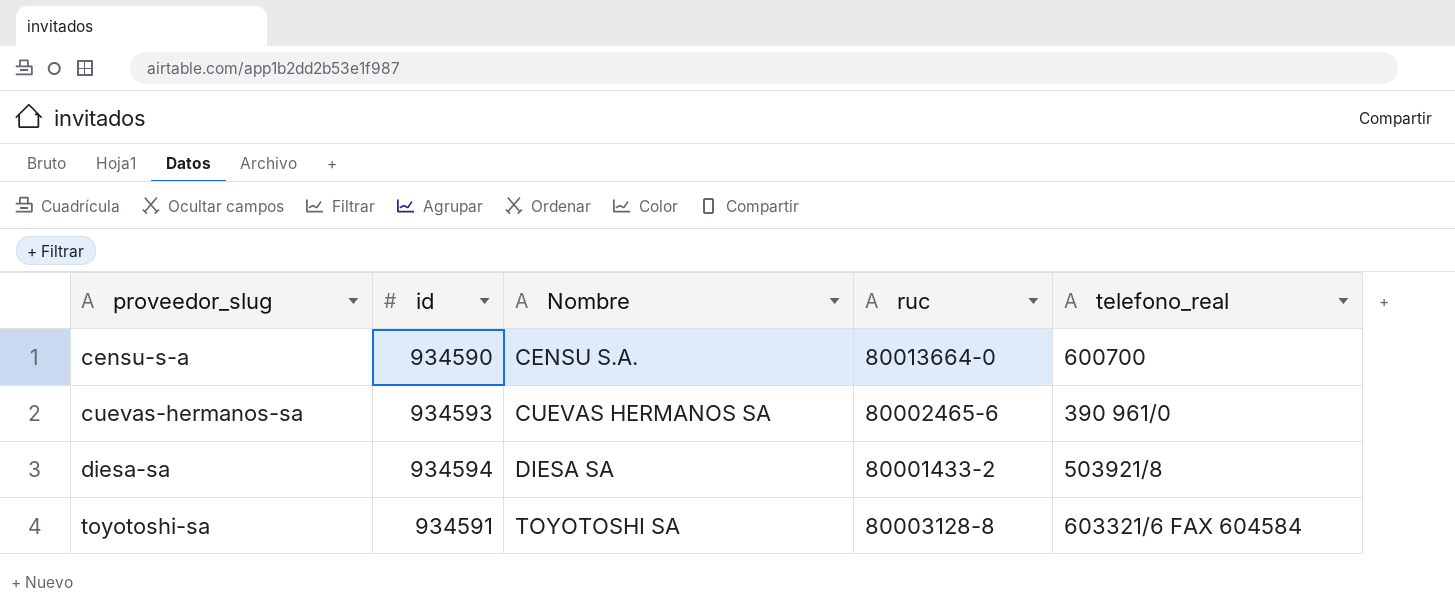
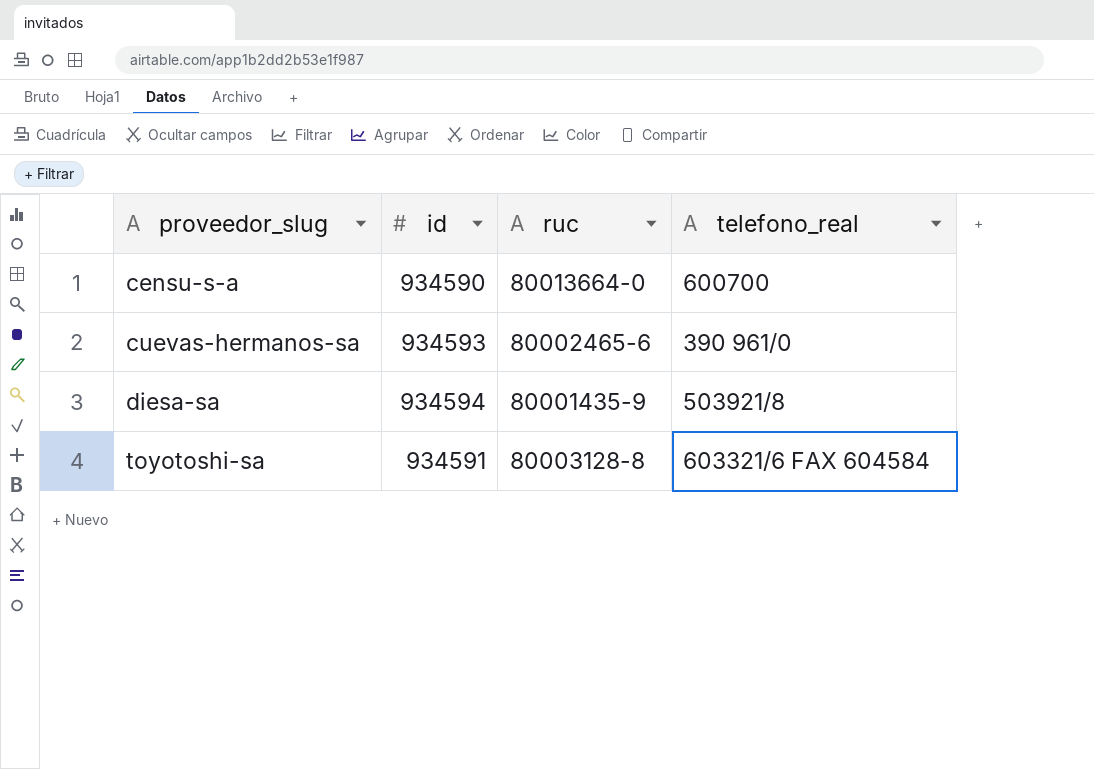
column Nombre | position: 3 -> none
diesa-sa | ruc: 80001433-2 -> 80001435-9

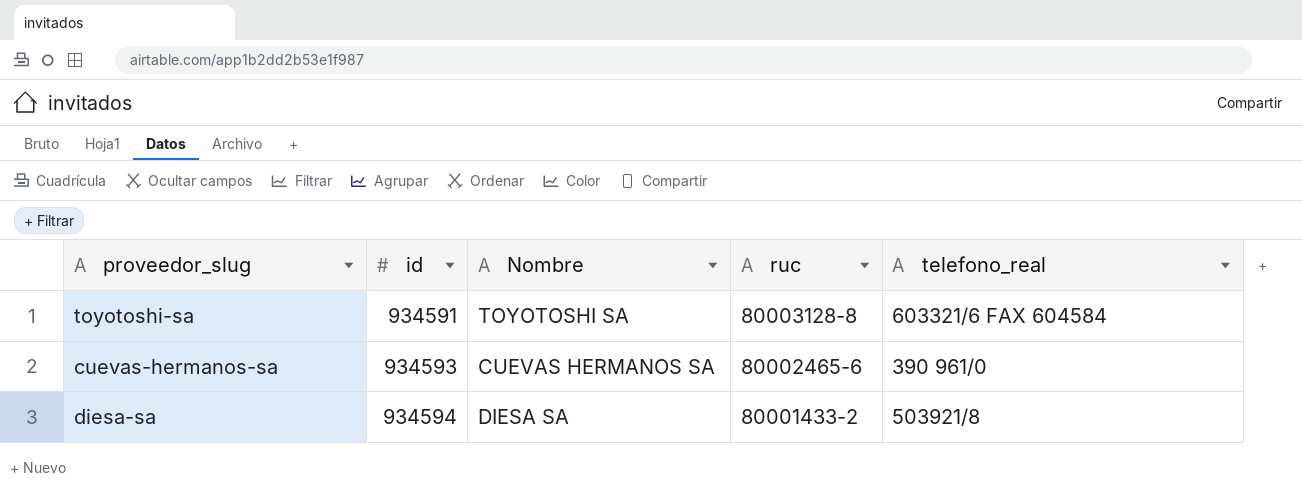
row order: proveedor_slug ascending -> id ascending
column Nombre | position: none -> 3
row censu-s-a: 934590 | 80013664-0 | 600700 -> none
diesa-sa | ruc: 80001435-9 -> 80001433-2

